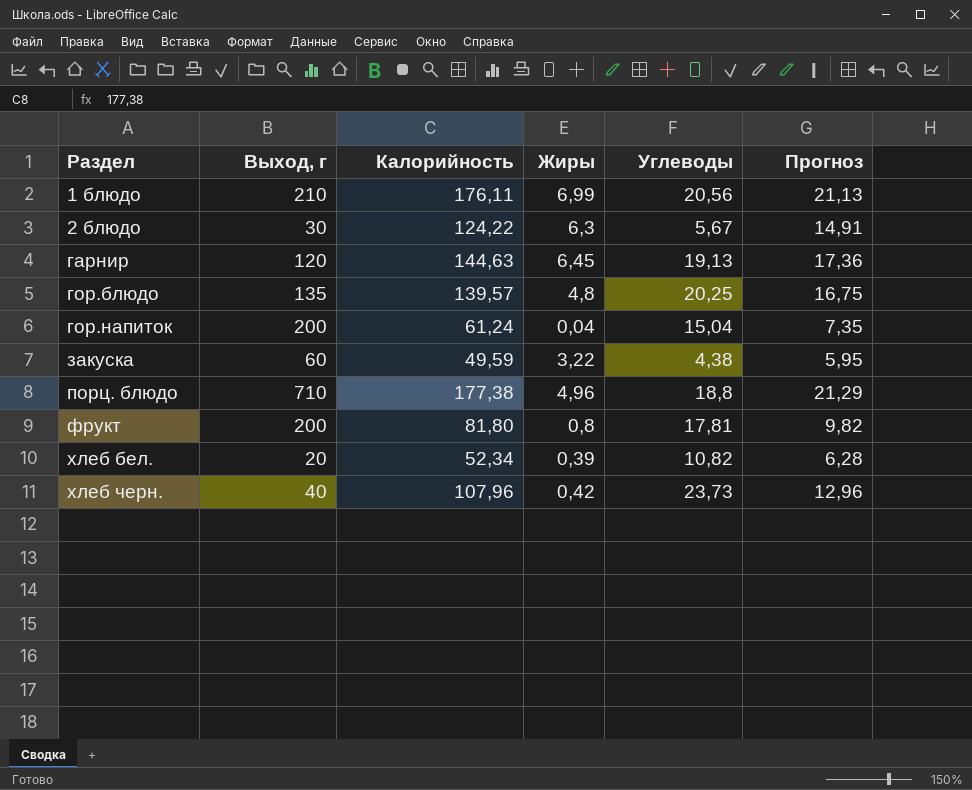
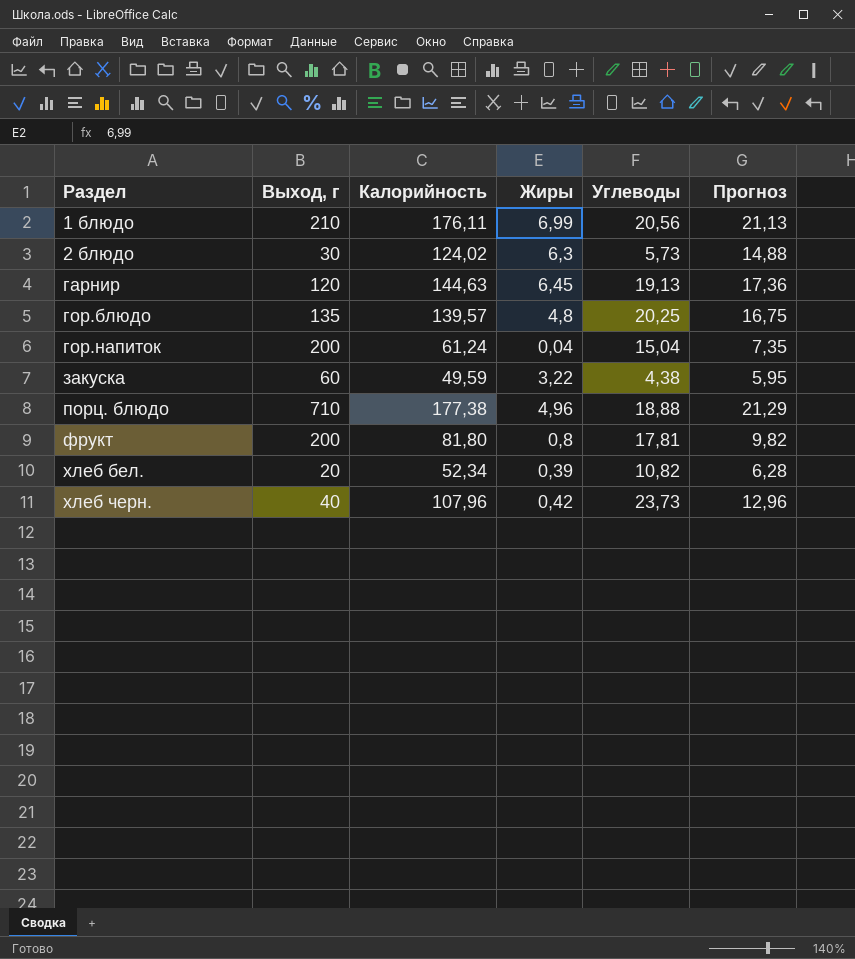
2 блюдо | Калорийность: 124,22 -> 124,02
2 блюдо | Углеводы: 5,67 -> 5,73
2 блюдо | Прогноз: 14,91 -> 14,88
порц. блюдо | Углеводы: 18,8 -> 18,88

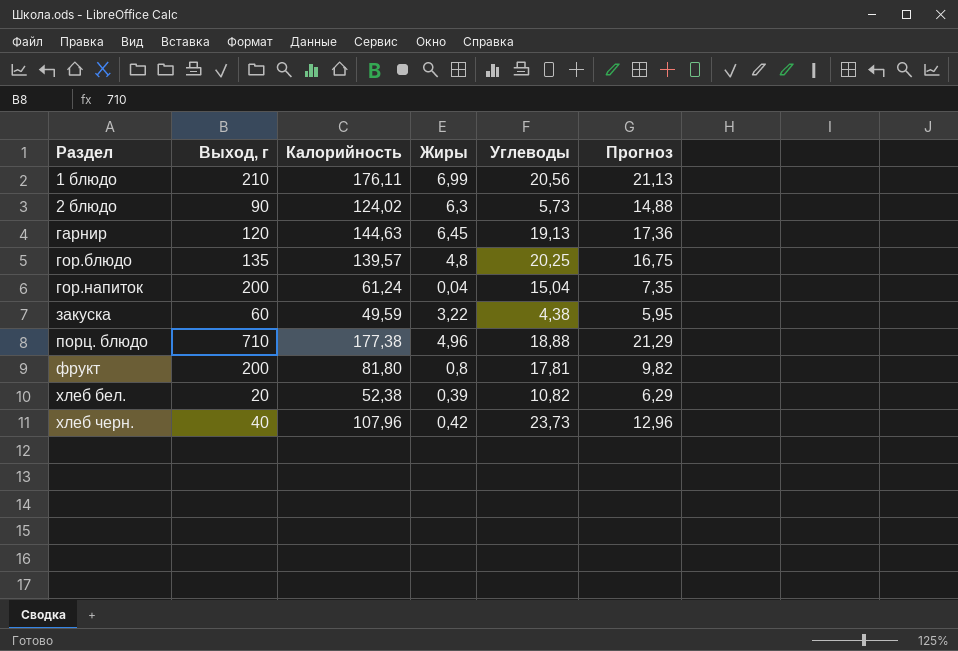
2 блюдо | Выход, г: 30 -> 90
хлеб бел. | Калорийность: 52,34 -> 52,38
хлеб бел. | Прогноз: 6,28 -> 6,29

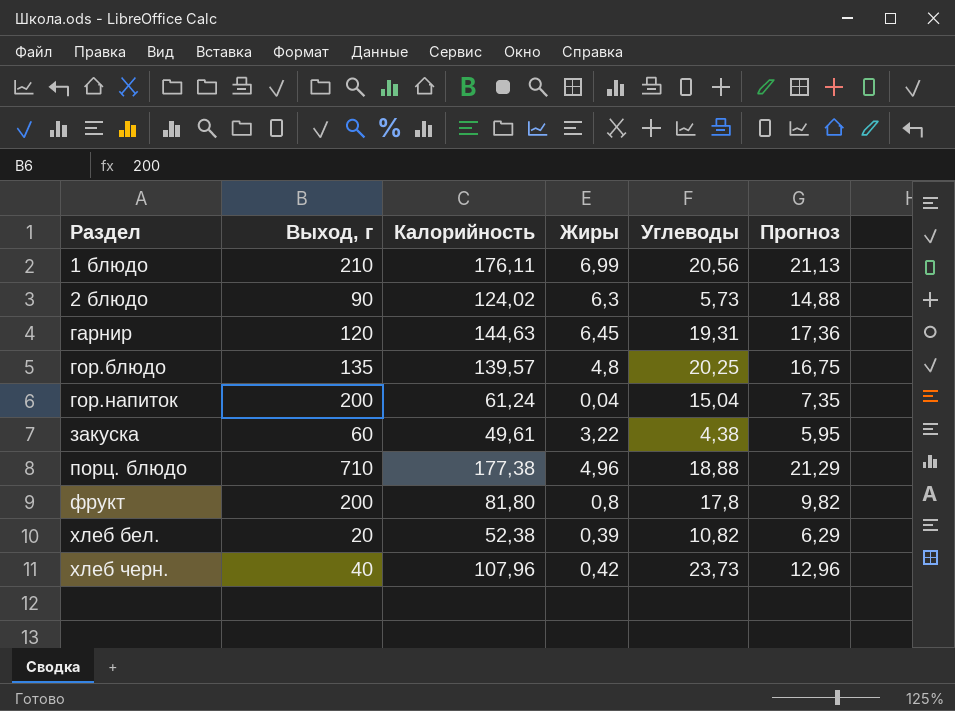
гарнир | Углеводы: 19,13 -> 19,31
закуска | Калорийность: 49,59 -> 49,61
фрукт | Углеводы: 17,81 -> 17,8

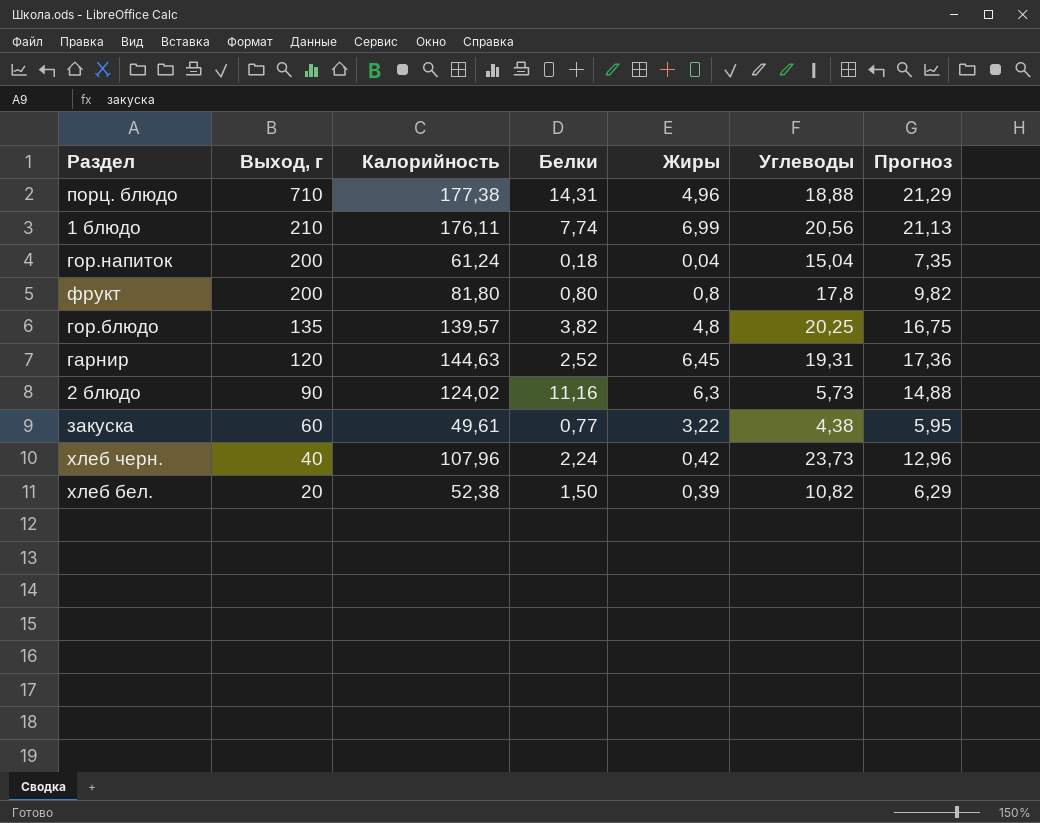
row order: Раздел ascending -> Выход, г descending
column Белки | position: none -> 4

